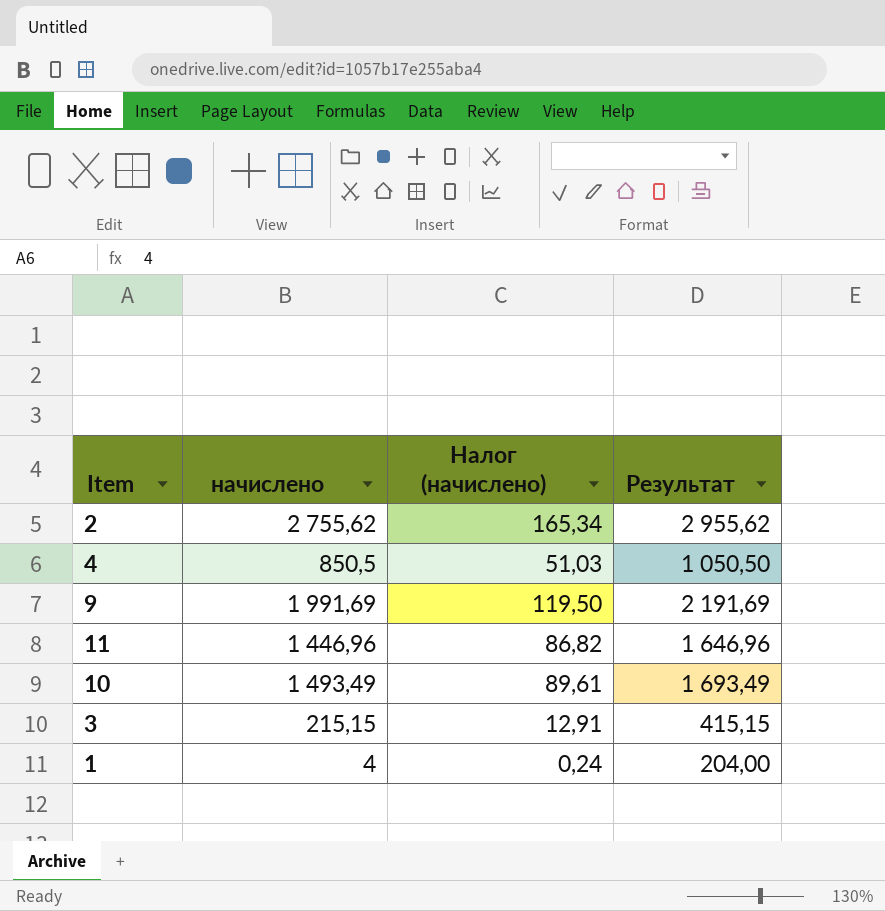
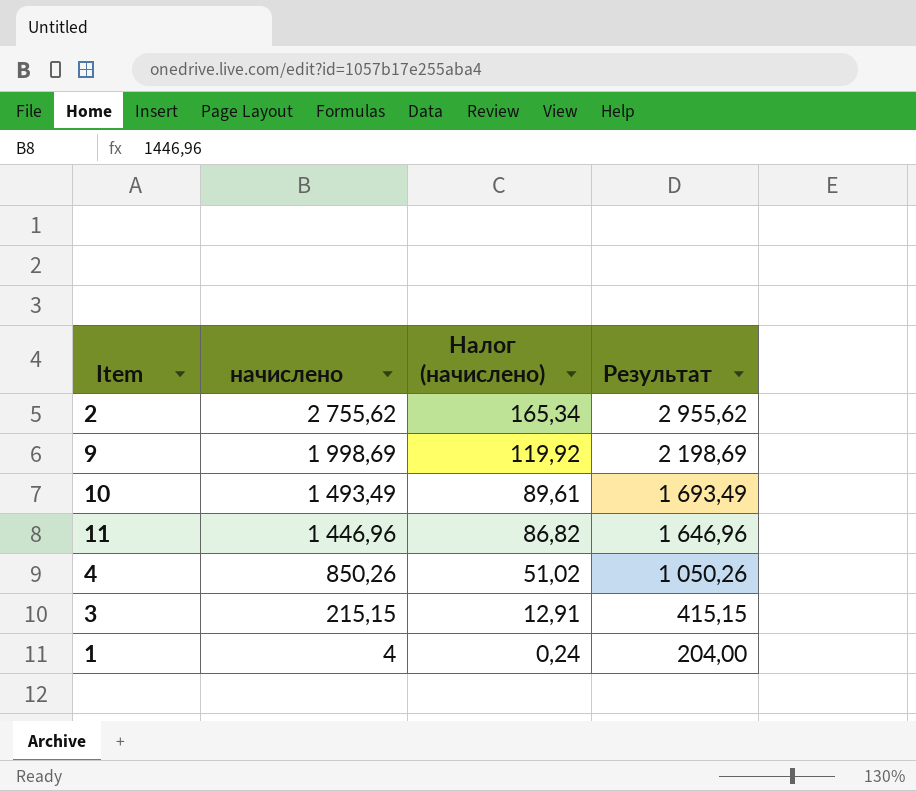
row order: none -> начислено descending
9 | начислено: 1 991,69 -> 1 998,69
9 | Налог (начислено): 119,50 -> 119,92
9 | Результат: 2 191,69 -> 2 198,69
4 | начислено: 850,5 -> 850,26
4 | Налог (начислено): 51,03 -> 51,02
4 | Результат: 1 050,50 -> 1 050,26

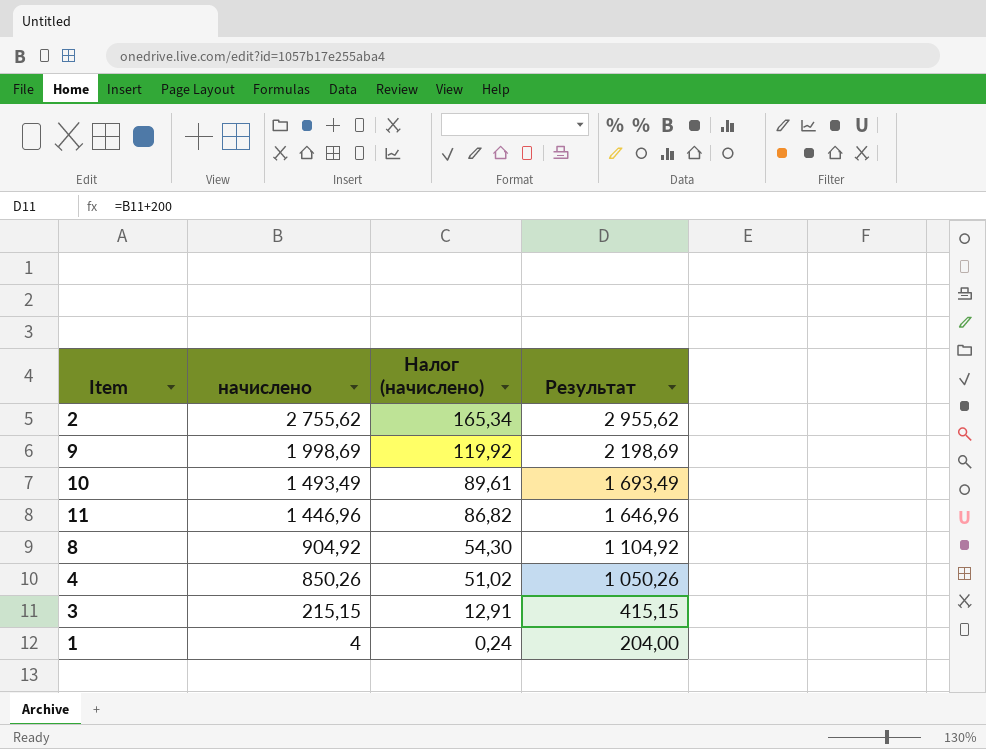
row 8: none -> 904,92 | 54,30 | 1 104,92

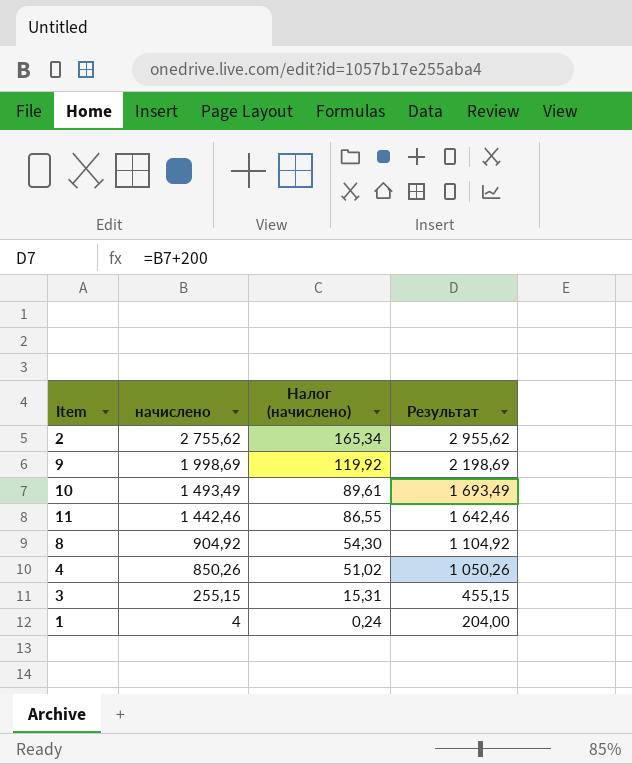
11 | начислено: 1 446,96 -> 1 442,46
11 | Налог (начислено): 86,82 -> 86,55
11 | Результат: 1 646,96 -> 1 642,46
3 | начислено: 215,15 -> 255,15
3 | Налог (начислено): 12,91 -> 15,31
3 | Результат: 415,15 -> 455,15

